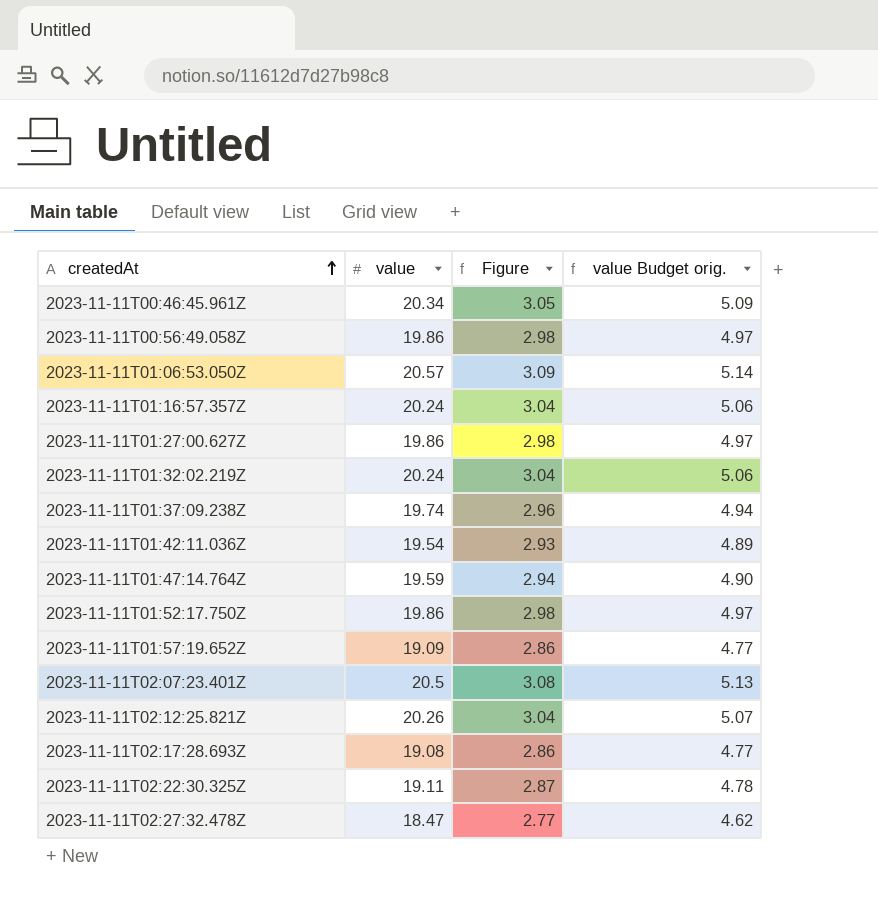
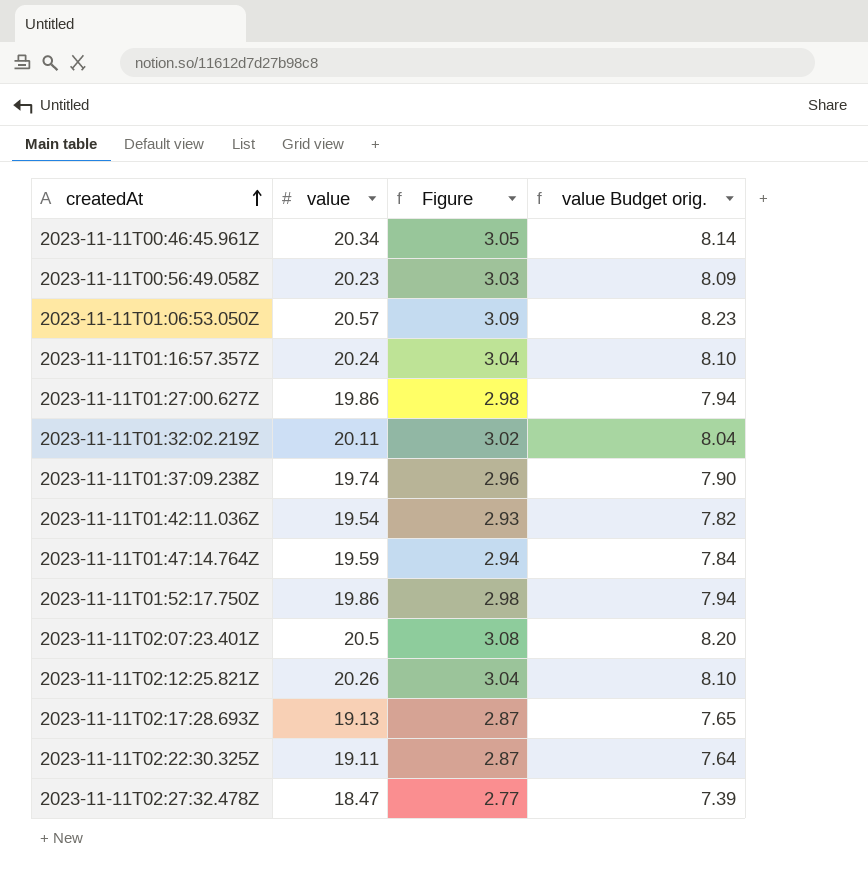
column value Budget orig. | formula: [value] * 0.25 -> [value] * 0.4
row 2023-11-11T01:57:19.652Z: 19.09 | 2.86 | 4.77 -> none
2023-11-11T00:56:49.058Z | value: 19.86 -> 20.23
2023-11-11T00:56:49.058Z | Figure: 2.98 -> 3.03
2023-11-11T01:32:02.219Z | value: 20.24 -> 20.11
2023-11-11T01:32:02.219Z | Figure: 3.04 -> 3.02
2023-11-11T02:17:28.693Z | value: 19.08 -> 19.13
2023-11-11T02:17:28.693Z | Figure: 2.86 -> 2.87

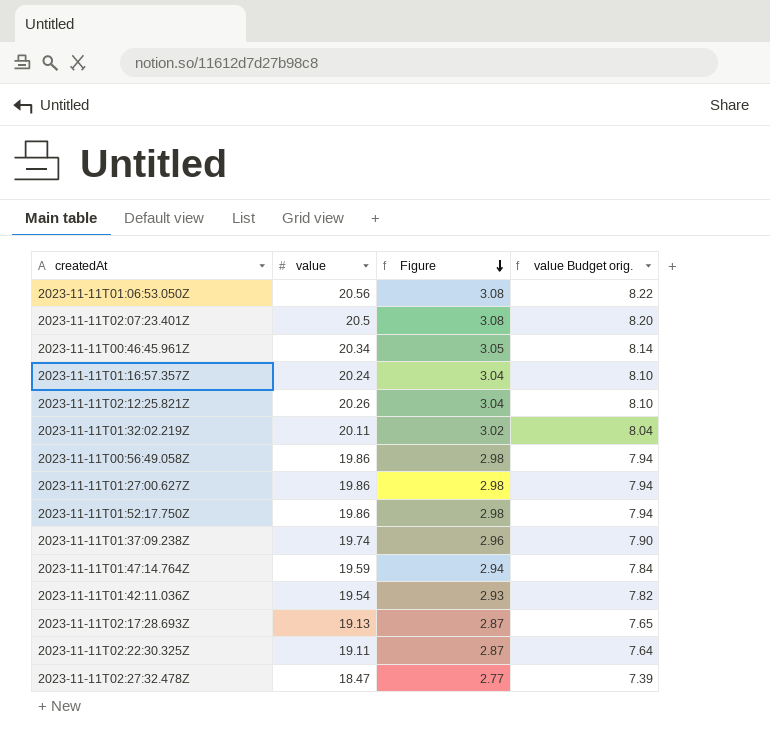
row order: createdAt ascending -> Figure descending
2023-11-11T01:06:53.050Z | value: 20.57 -> 20.56
2023-11-11T01:06:53.050Z | Figure: 3.09 -> 3.08
2023-11-11T01:06:53.050Z | value Budget orig.: 8.23 -> 8.22
2023-11-11T00:56:49.058Z | value: 20.23 -> 19.86
2023-11-11T00:56:49.058Z | Figure: 3.03 -> 2.98
2023-11-11T00:56:49.058Z | value Budget orig.: 8.09 -> 7.94

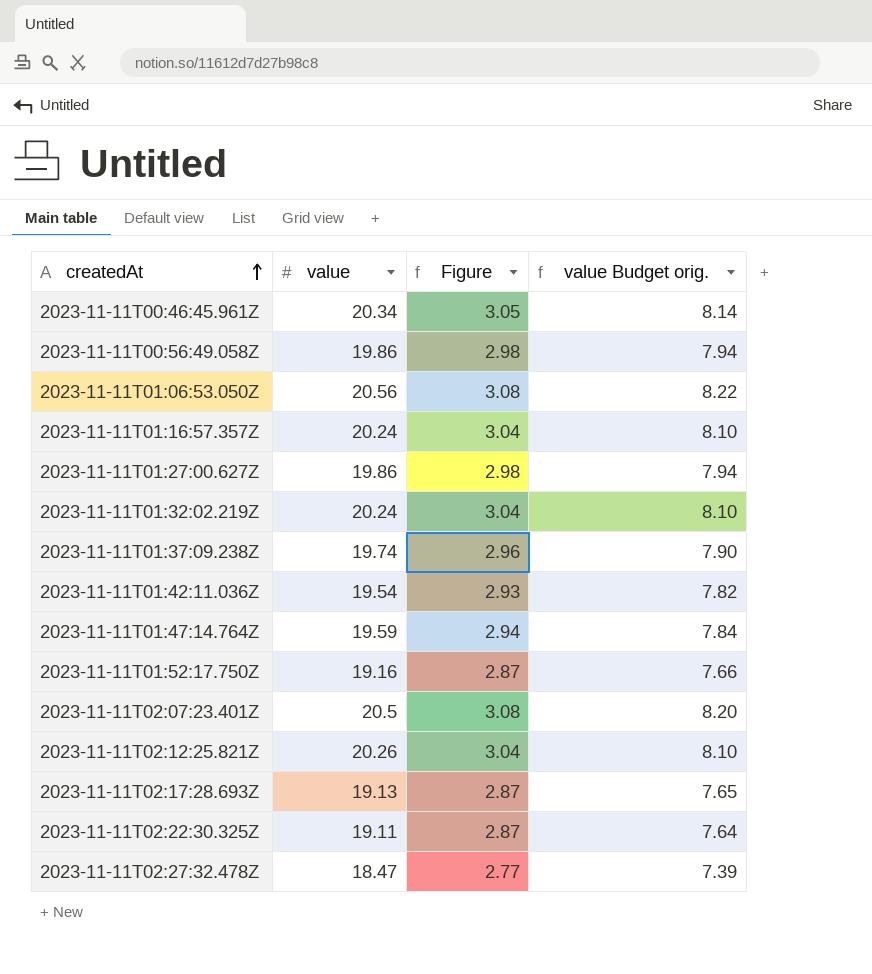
row order: Figure descending -> createdAt ascending
2023-11-11T01:32:02.219Z | value: 20.11 -> 20.24
2023-11-11T01:32:02.219Z | Figure: 3.02 -> 3.04
2023-11-11T01:32:02.219Z | value Budget orig.: 8.04 -> 8.10
2023-11-11T01:52:17.750Z | value: 19.86 -> 19.16
2023-11-11T01:52:17.750Z | Figure: 2.98 -> 2.87
2023-11-11T01:52:17.750Z | value Budget orig.: 7.94 -> 7.66

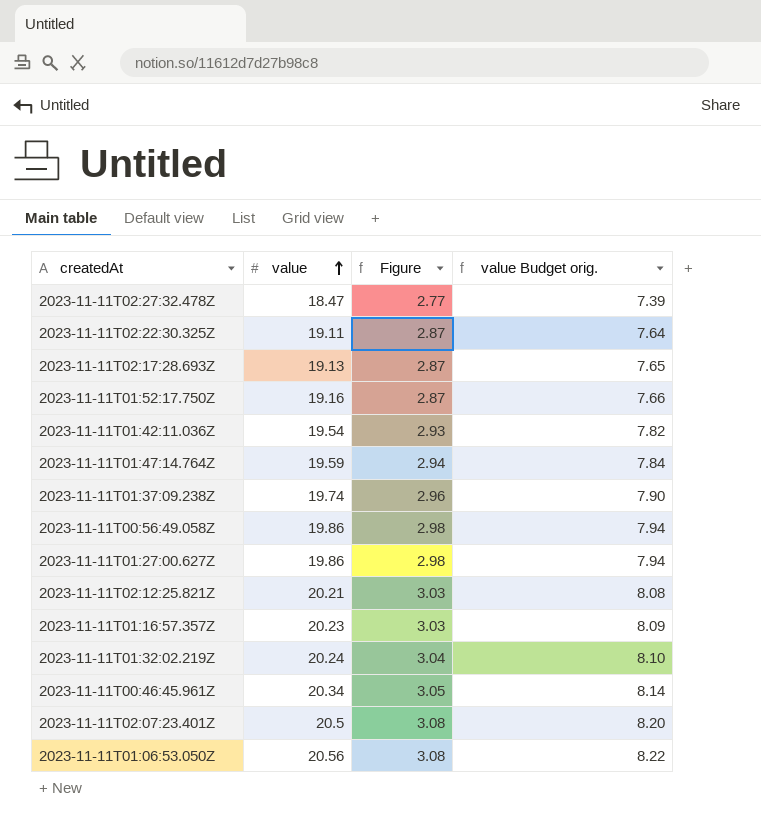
row order: createdAt ascending -> value ascending
2023-11-11T02:12:25.821Z | value: 20.26 -> 20.21
2023-11-11T02:12:25.821Z | Figure: 3.04 -> 3.03
2023-11-11T02:12:25.821Z | value Budget orig.: 8.10 -> 8.08
2023-11-11T01:16:57.357Z | value: 20.24 -> 20.23
2023-11-11T01:16:57.357Z | Figure: 3.04 -> 3.03
2023-11-11T01:16:57.357Z | value Budget orig.: 8.10 -> 8.09

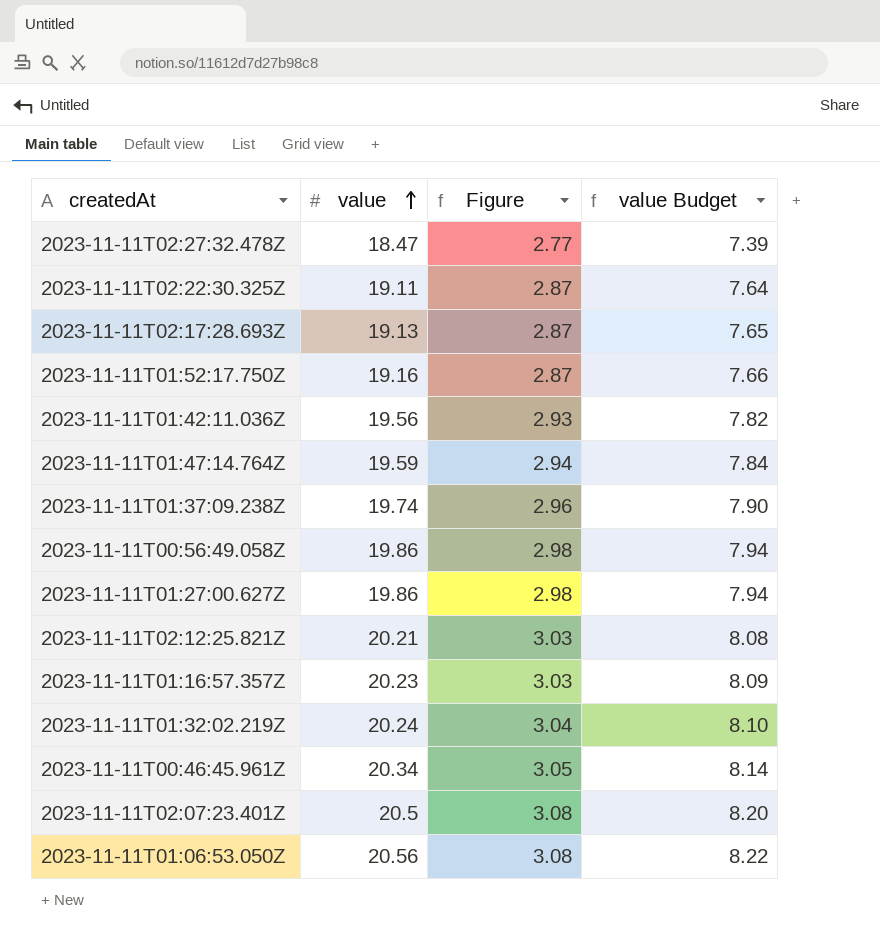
column name: value Budget orig. -> value Budget
2023-11-11T01:42:11.036Z | value: 19.54 -> 19.56

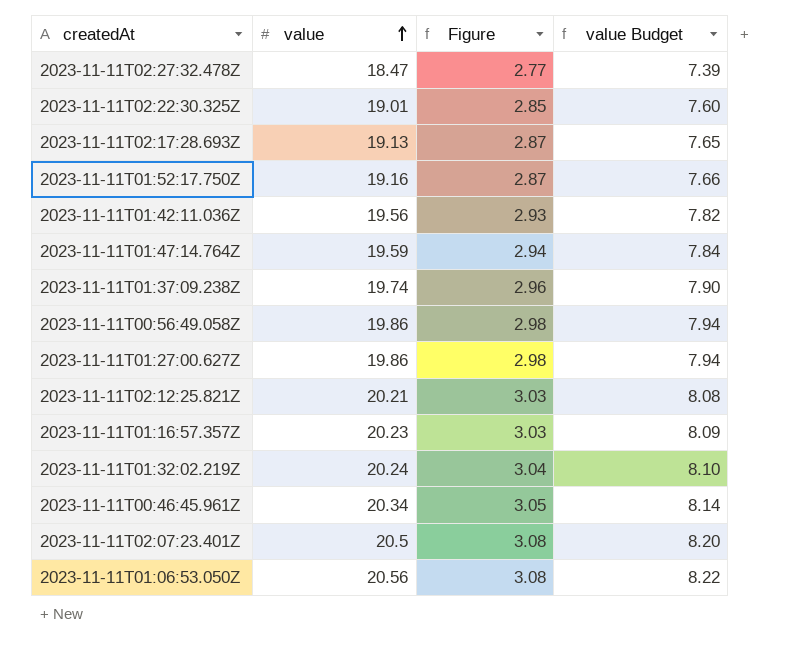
2023-11-11T02:22:30.325Z | value: 19.11 -> 19.01
2023-11-11T02:22:30.325Z | Figure: 2.87 -> 2.85
2023-11-11T02:22:30.325Z | value Budget: 7.64 -> 7.60

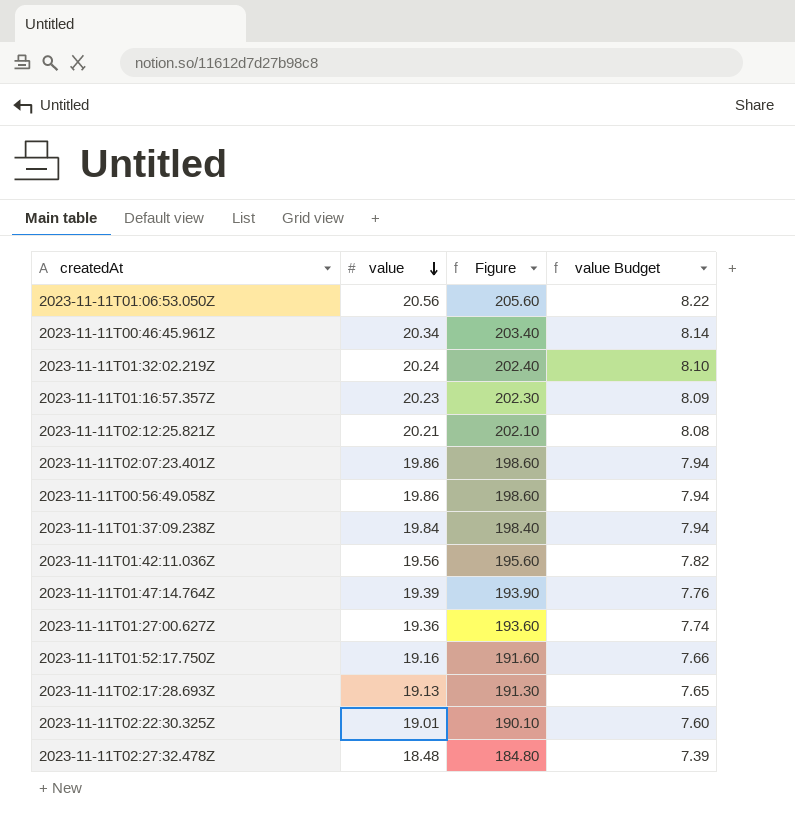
row order: value ascending -> value descending
column Figure | formula: [value] * 0.15 -> [value] * 10
2023-11-11T02:07:23.401Z | value: 20.5 -> 19.86
2023-11-11T02:07:23.401Z | value Budget: 8.20 -> 7.94
2023-11-11T01:37:09.238Z | value: 19.74 -> 19.84
2023-11-11T01:37:09.238Z | value Budget: 7.90 -> 7.94
2023-11-11T01:47:14.764Z | value: 19.59 -> 19.39
2023-11-11T01:47:14.764Z | value Budget: 7.84 -> 7.76
2023-11-11T01:27:00.627Z | value: 19.86 -> 19.36
2023-11-11T01:27:00.627Z | value Budget: 7.94 -> 7.74
2023-11-11T02:27:32.478Z | value: 18.47 -> 18.48

